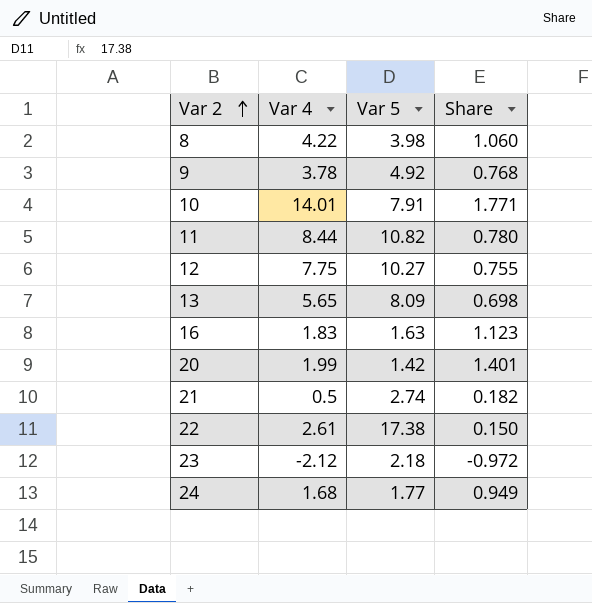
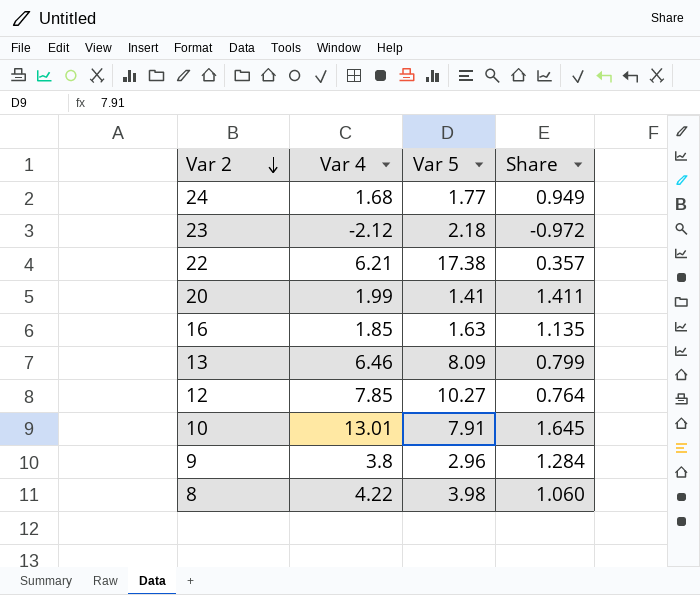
row order: Var 2 ascending -> Var 2 descending
row 11: 8.44 | 10.82 | 0.780 -> none
row 21: 0.5 | 2.74 | 0.182 -> none
22 | Var 4: 2.61 -> 6.21
22 | Share: 0.150 -> 0.357
20 | Var 5: 1.42 -> 1.41
20 | Share: 1.401 -> 1.411
16 | Var 4: 1.83 -> 1.85
16 | Share: 1.123 -> 1.135
13 | Var 4: 5.65 -> 6.46
13 | Share: 0.698 -> 0.799
12 | Var 4: 7.75 -> 7.85
12 | Share: 0.755 -> 0.764
10 | Var 4: 14.01 -> 13.01
10 | Share: 1.771 -> 1.645
9 | Var 4: 3.78 -> 3.8
9 | Var 5: 4.92 -> 2.96
9 | Share: 0.768 -> 1.284

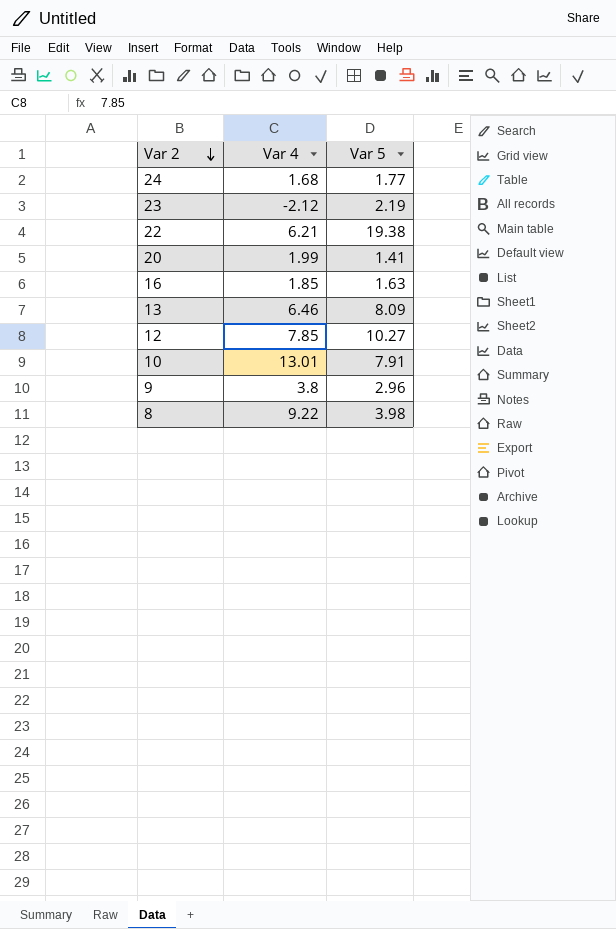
column Share | formula: [Var 4] / [Var 5] -> none
23 | Var 5: 2.18 -> 2.19
22 | Var 5: 17.38 -> 19.38
8 | Var 4: 4.22 -> 9.22

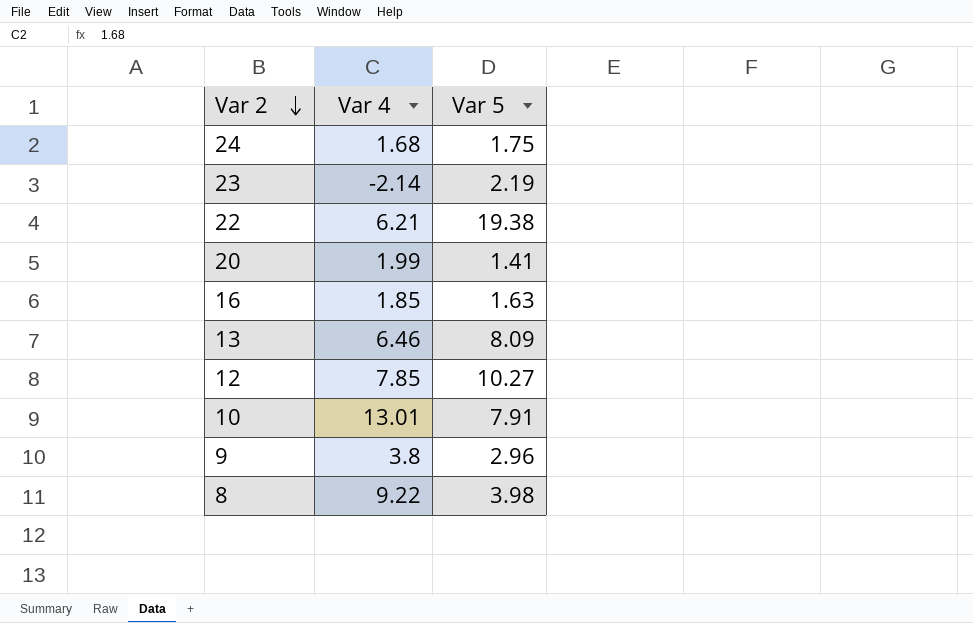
24 | Var 5: 1.77 -> 1.75
23 | Var 4: -2.12 -> -2.14

